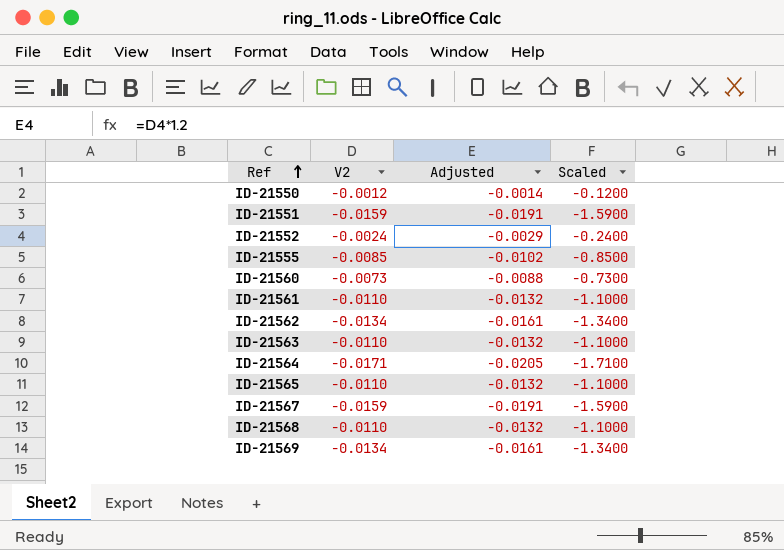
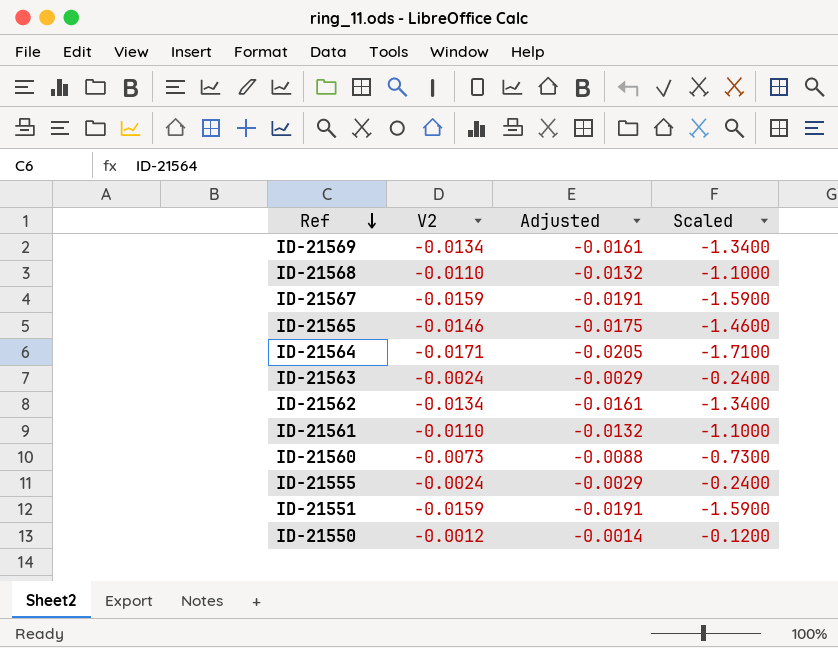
row order: Ref ascending -> Ref descending
row ID-21552: -0.0024 | -0.0029 | -0.2400 -> none
ID-21565 | V2: -0.0110 -> -0.0146
ID-21565 | Adjusted: -0.0132 -> -0.0175
ID-21565 | Scaled: -1.1000 -> -1.4600
ID-21563 | V2: -0.0110 -> -0.0024
ID-21563 | Adjusted: -0.0132 -> -0.0029
ID-21563 | Scaled: -1.1000 -> -0.2400
ID-21555 | V2: -0.0085 -> -0.0024
ID-21555 | Adjusted: -0.0102 -> -0.0029
ID-21555 | Scaled: -0.8500 -> -0.2400

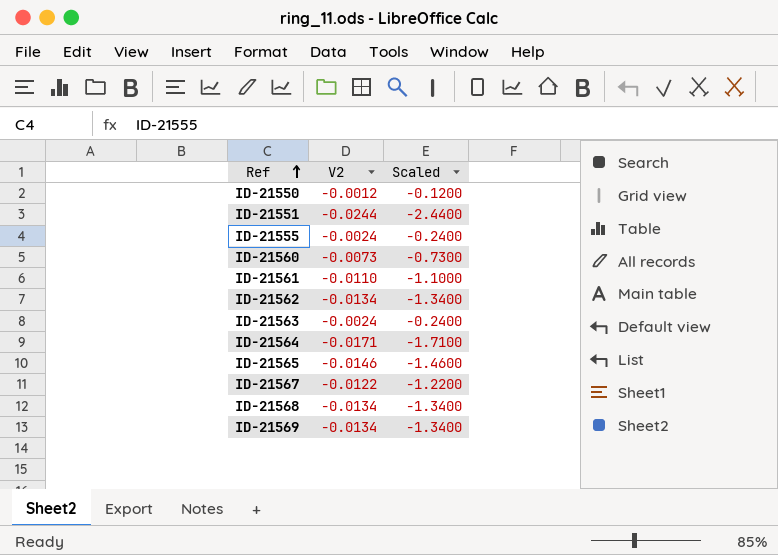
row order: Ref descending -> Ref ascending
column Adjusted | formula: [V2] * 1.2 -> none
ID-21551 | V2: -0.0159 -> -0.0244
ID-21551 | Scaled: -1.5900 -> -2.4400
ID-21567 | V2: -0.0159 -> -0.0122
ID-21567 | Scaled: -1.5900 -> -1.2200
ID-21568 | V2: -0.0110 -> -0.0134
ID-21568 | Scaled: -1.1000 -> -1.3400

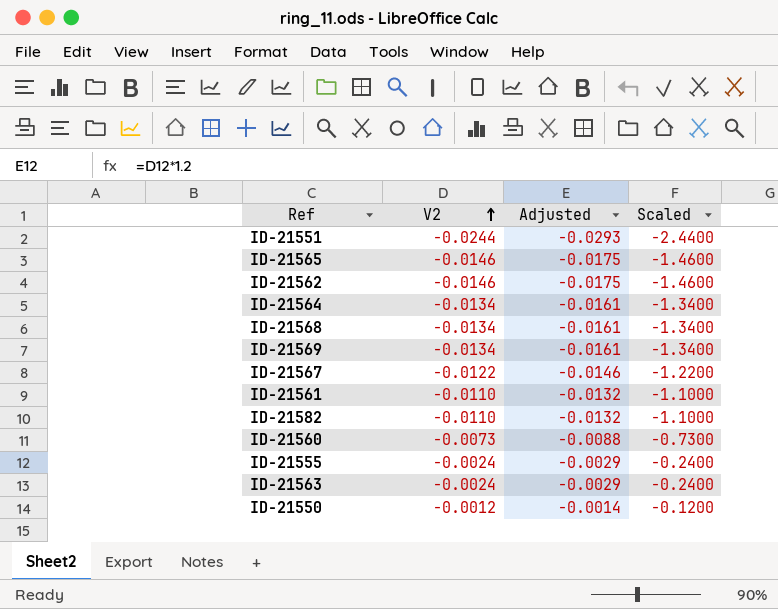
row order: Ref ascending -> V2 ascending
column Adjusted | formula: none -> [V2] * 1.2
ID-21562 | V2: -0.0134 -> -0.0146
ID-21562 | Scaled: -1.3400 -> -1.4600
ID-21564 | V2: -0.0171 -> -0.0134
ID-21564 | Scaled: -1.7100 -> -1.3400
row ID-21582: none -> -0.0110 | -0.0132 | -1.1000

